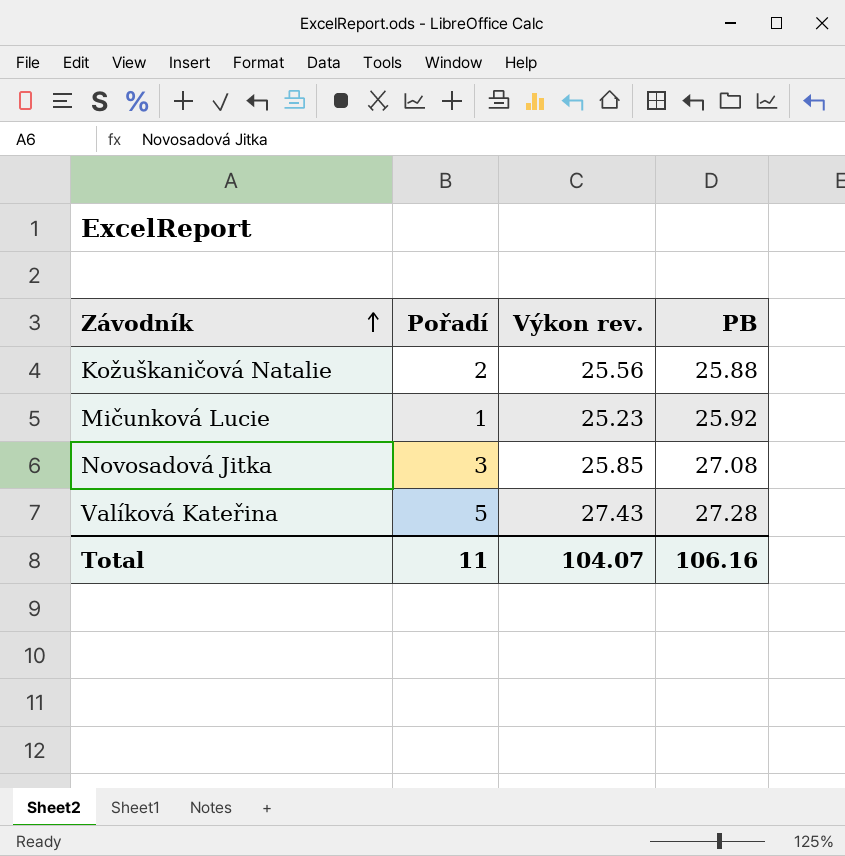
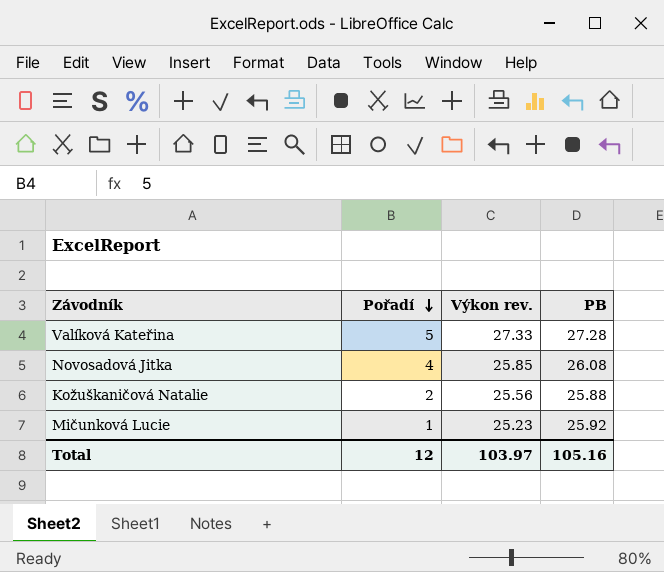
row order: Závodník ascending -> Pořadí descending
Valíková Kateřina | Výkon rev.: 27.43 -> 27.33
Novosadová Jitka | Pořadí: 3 -> 4
Novosadová Jitka | PB: 27.08 -> 26.08
Total | Pořadí: 11 -> 12
Total | Výkon rev.: 104.07 -> 103.97
Total | PB: 106.16 -> 105.16

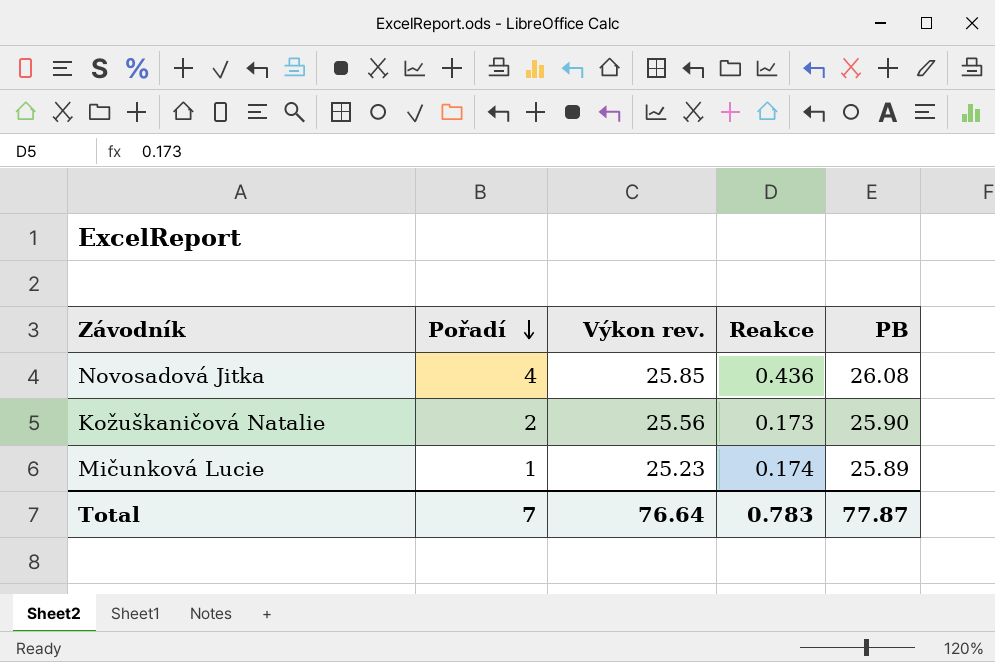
column Reakce | position: none -> 4
row Valíková Kateřina: 5 | 27.33 | 27.28 -> none
Kožuškaničová Natalie | PB: 25.88 -> 25.90
Mičunková Lucie | PB: 25.92 -> 25.89
Total | Pořadí: 12 -> 7
Total | Výkon rev.: 103.97 -> 76.64
Total | PB: 105.16 -> 77.87

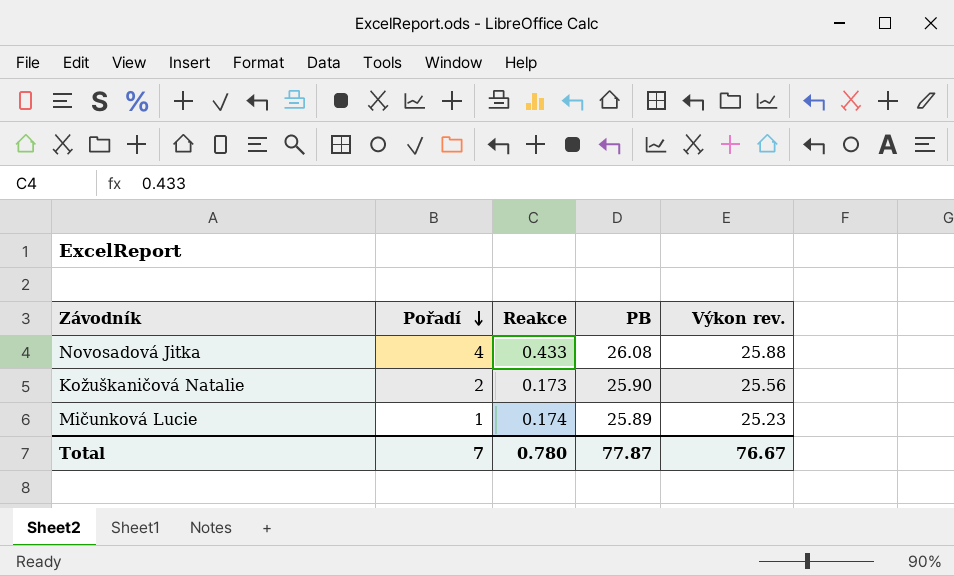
column Výkon rev. | position: 3 -> 5
Novosadová Jitka | Reakce: 0.436 -> 0.433
Novosadová Jitka | Výkon rev.: 25.85 -> 25.88
Total | Reakce: 0.783 -> 0.780
Total | Výkon rev.: 76.64 -> 76.67

